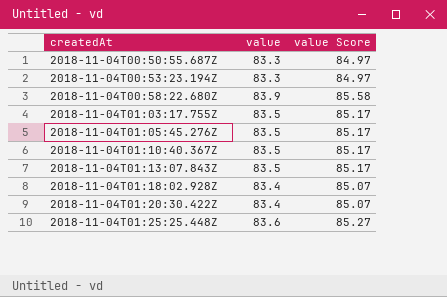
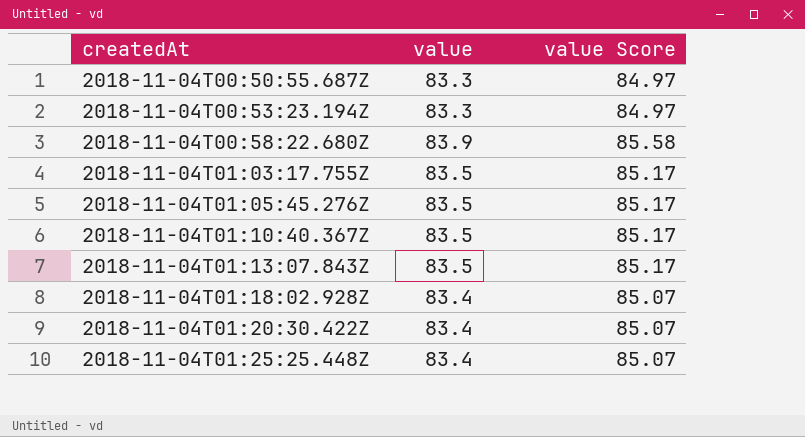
2018-11-04T01:25:25.448Z | value: 83.6 -> 83.4
2018-11-04T01:25:25.448Z | value Score: 85.27 -> 85.07

